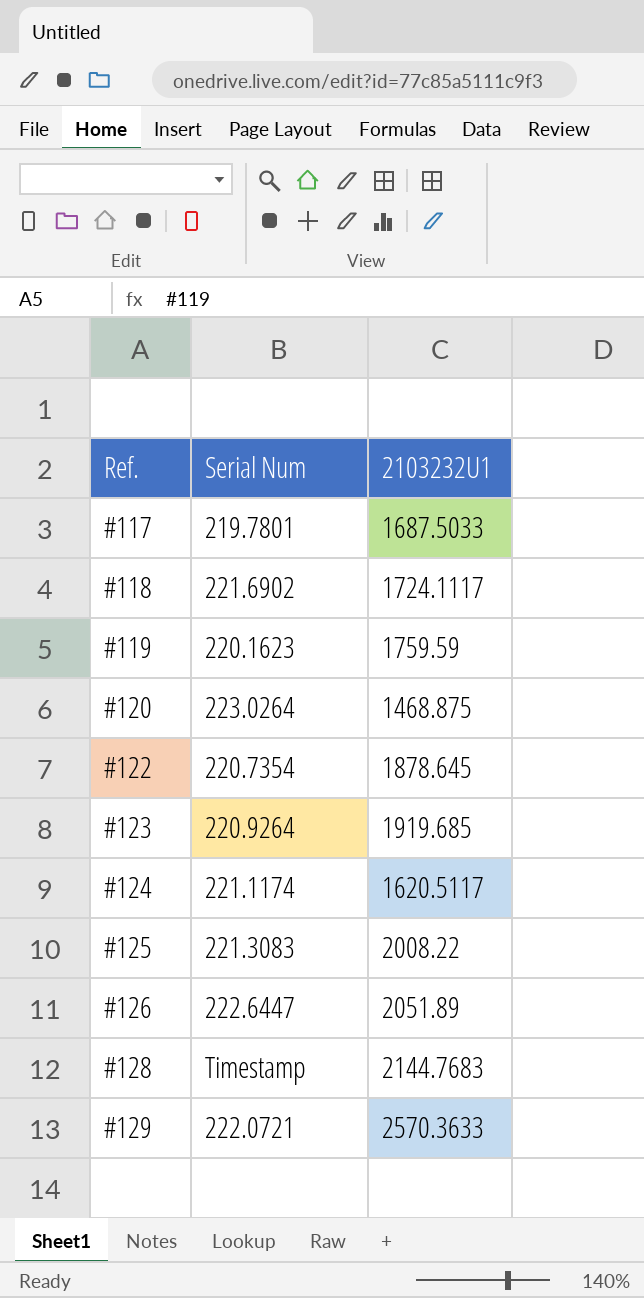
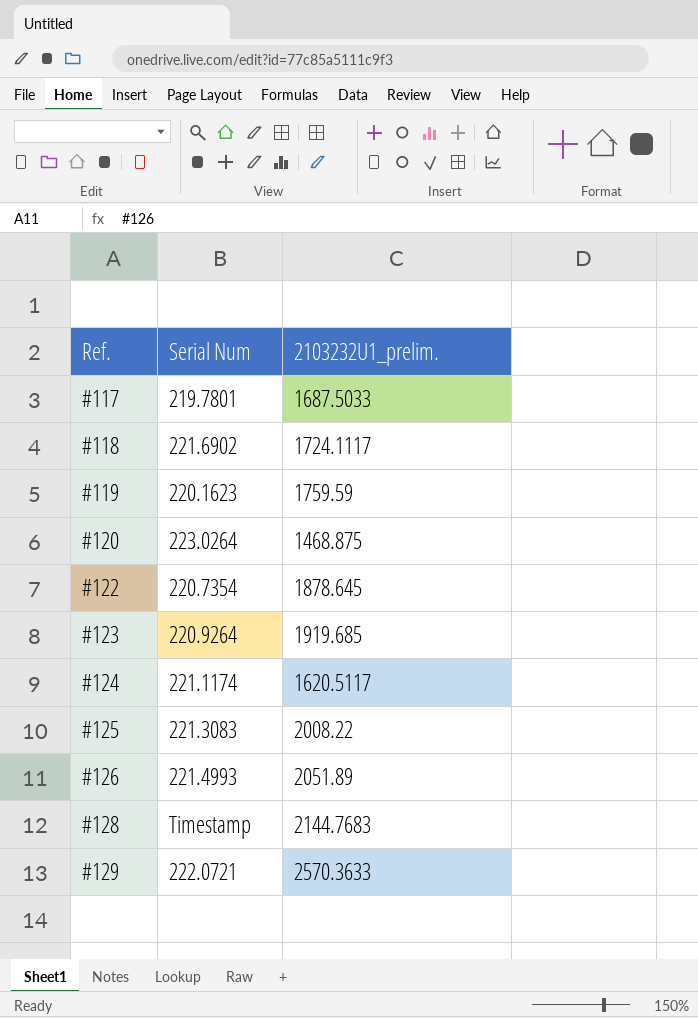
column name: 2103232U1 -> 2103232U1_prelim.
#126 | Serial Num: 222.6447 -> 221.4993

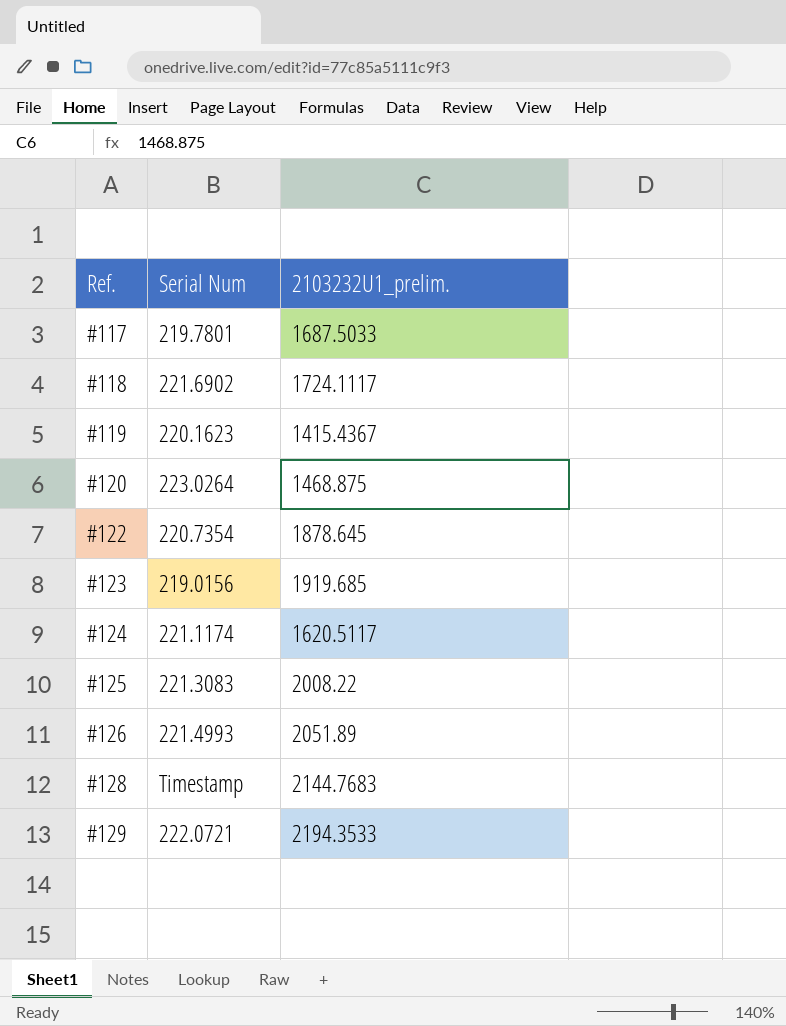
#119 | 2103232U1_prelim.: 1759.59 -> 1415.4367
#123 | Serial Num: 220.9264 -> 219.0156
#129 | 2103232U1_prelim.: 2570.3633 -> 2194.3533

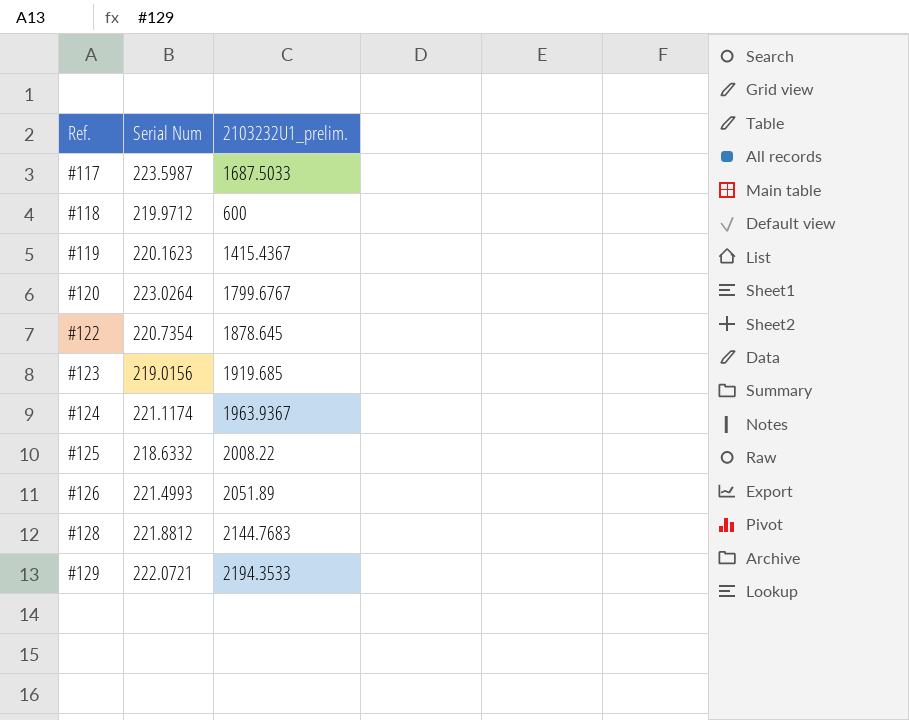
#117 | Serial Num: 219.7801 -> 223.5987
#118 | Serial Num: 221.6902 -> 219.9712
#118 | 2103232U1_prelim.: 1724.1117 -> 600
#120 | 2103232U1_prelim.: 1468.875 -> 1799.6767
#124 | 2103232U1_prelim.: 1620.5117 -> 1963.9367
#125 | Serial Num: 221.3083 -> 218.6332
#128 | Serial Num: Timestamp -> 221.8812

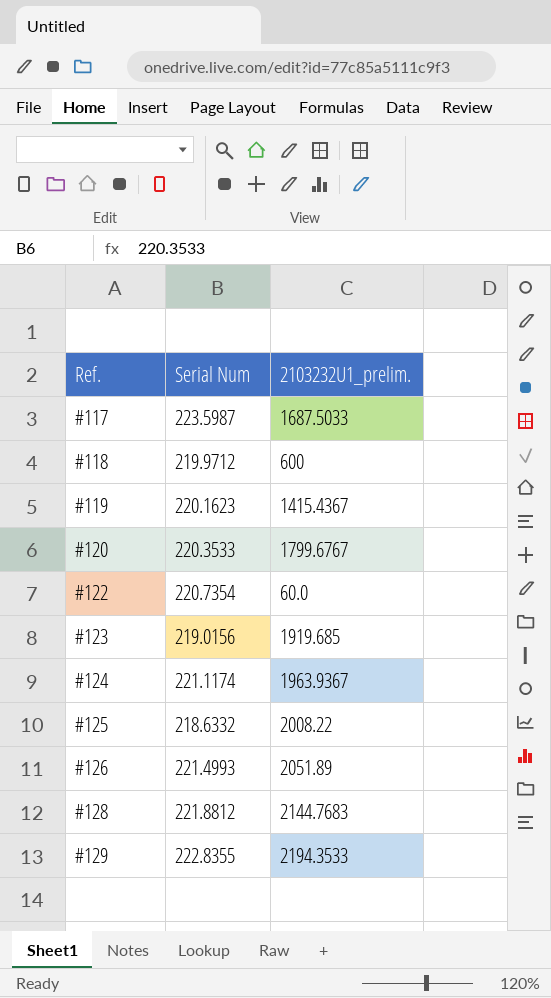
#120 | Serial Num: 223.0264 -> 220.3533
#122 | 2103232U1_prelim.: 1878.645 -> 60.0
#129 | Serial Num: 222.0721 -> 222.8355

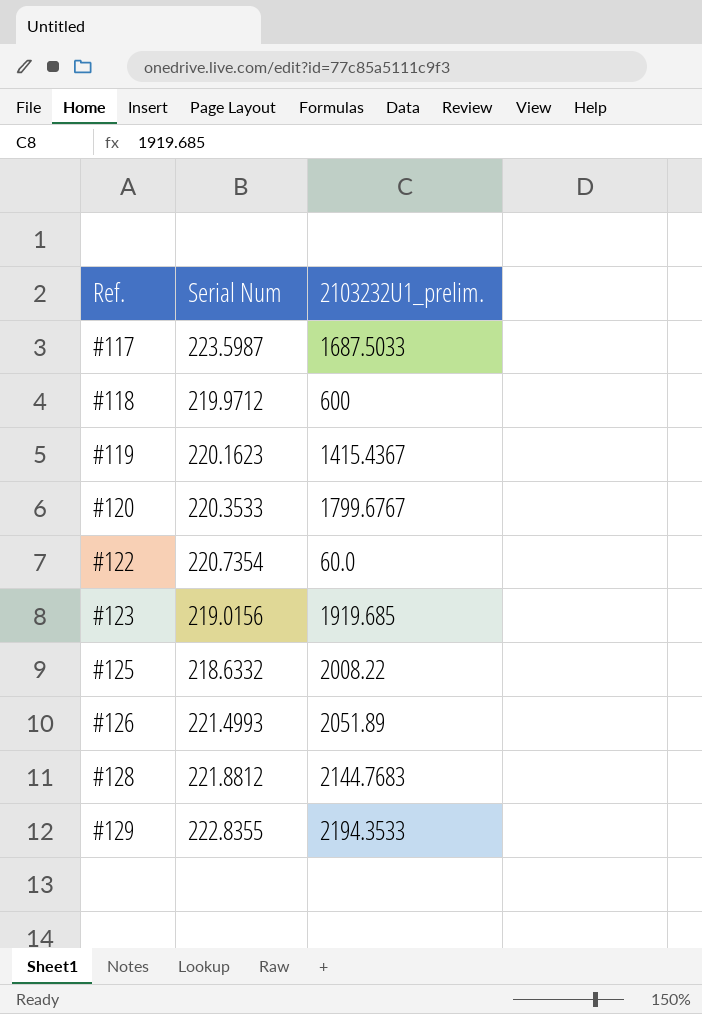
row #124: 221.1174 | 1963.9367 -> none

